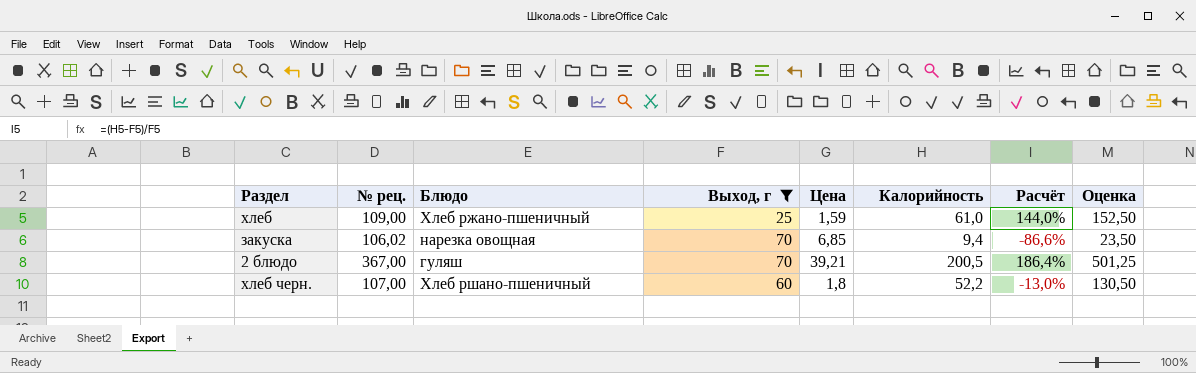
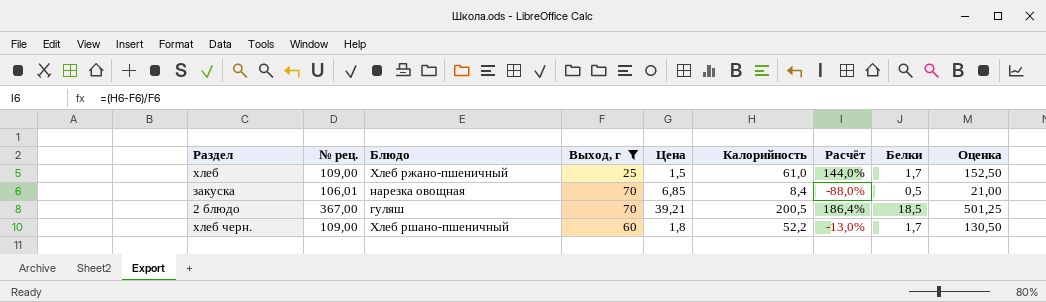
column Белки | position: none -> 8
хлеб | Цена: 1,59 -> 1,5
закуска | № рец.: 106,02 -> 106,01
закуска | Калорийность: 9,4 -> 8,4
закуска | Расчёт: -86,6% -> -88,0%
закуска | Оценка: 23,50 -> 21,00
хлеб черн. | № рец.: 107,00 -> 109,00

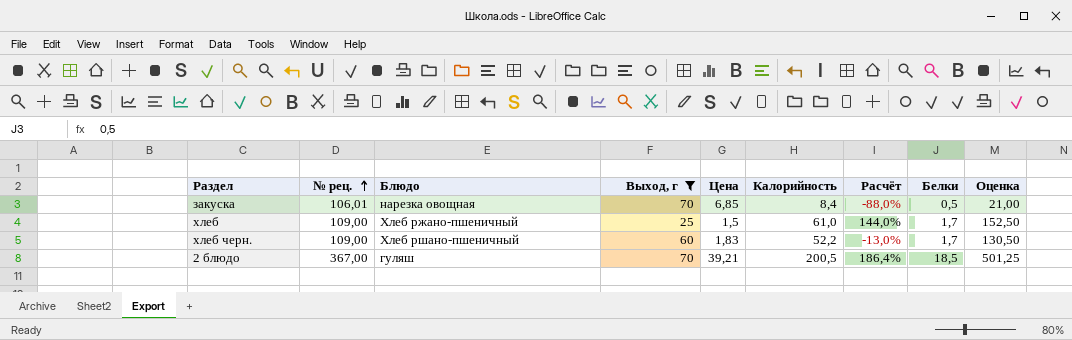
row order: none -> № рец. ascending
хлеб черн. | Цена: 1,8 -> 1,83

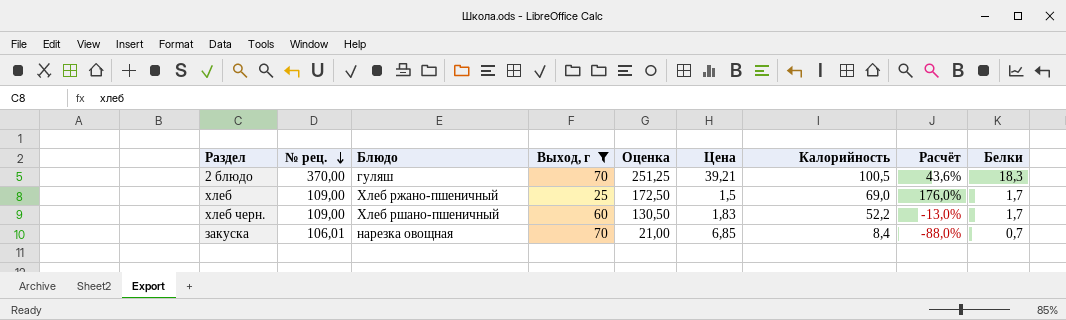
row order: № рец. ascending -> № рец. descending
column Оценка | position: 9 -> 5
2 блюдо | № рец.: 367,00 -> 370,00
2 блюдо | Оценка: 501,25 -> 251,25
2 блюдо | Калорийность: 200,5 -> 100,5
2 блюдо | Расчёт: 186,4% -> 43,6%
2 блюдо | Белки: 18,5 -> 18,3
хлеб | Оценка: 152,50 -> 172,50
хлеб | Калорийность: 61,0 -> 69,0
хлеб | Расчёт: 144,0% -> 176,0%
закуска | Белки: 0,5 -> 0,7

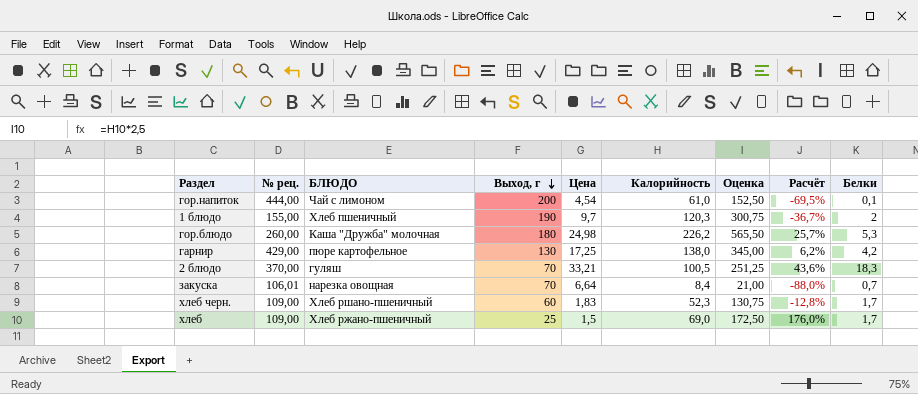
filter: Выход, г <= 70 -> none
row order: № рец. descending -> Выход, г descending
column name: Блюдо -> БЛЮДО
column Оценка | position: 5 -> 7
2 блюдо | Цена: 39,21 -> 33,21
закуска | Цена: 6,85 -> 6,64
хлеб черн. | Калорийность: 52,2 -> 52,3
хлеб черн. | Оценка: 130,50 -> 130,75
хлеб черн. | Расчёт: -13,0% -> -12,8%

